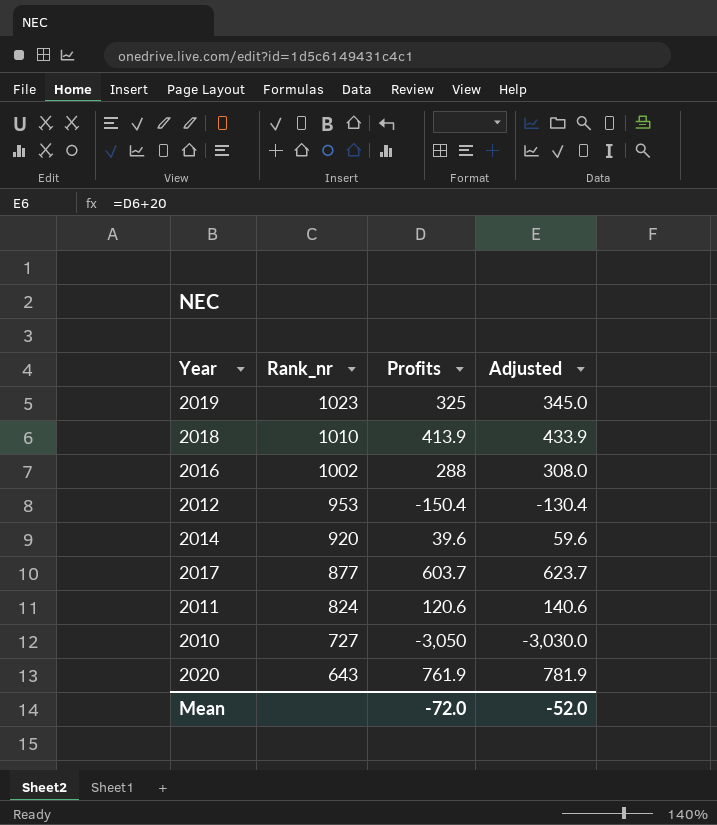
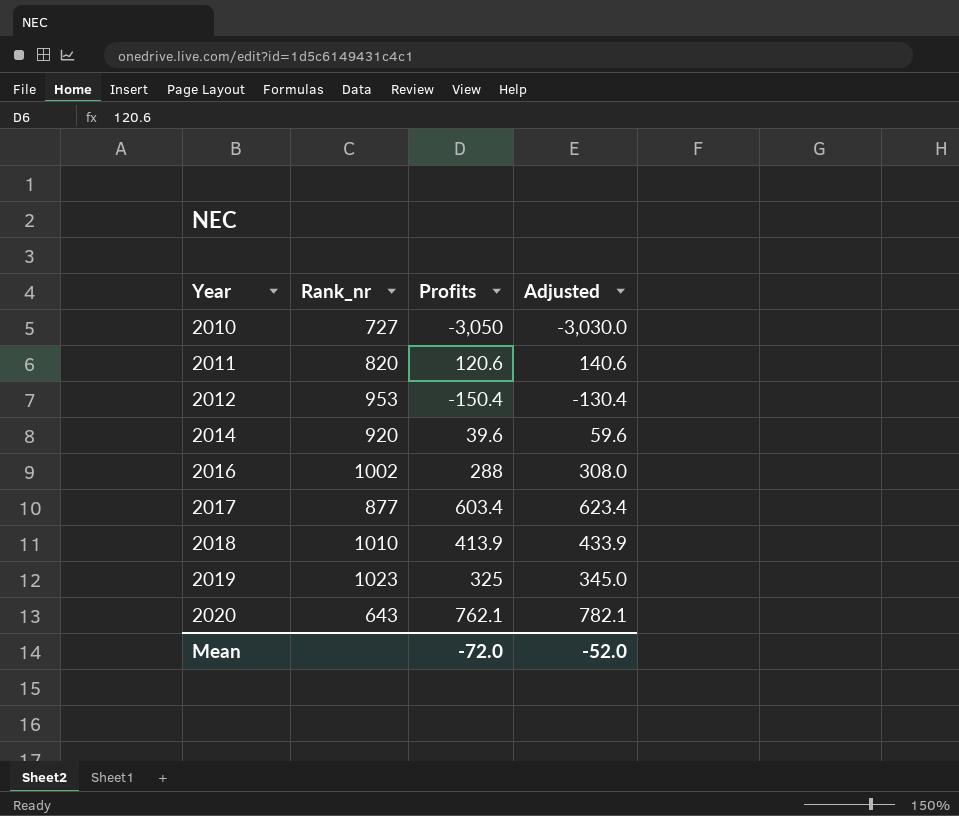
row order: Rank_nr descending -> Year ascending
2011 | Rank_nr: 824 -> 820
2017 | Profits: 603.7 -> 603.4
2017 | Adjusted: 623.7 -> 623.4
2020 | Profits: 761.9 -> 762.1
2020 | Adjusted: 781.9 -> 782.1

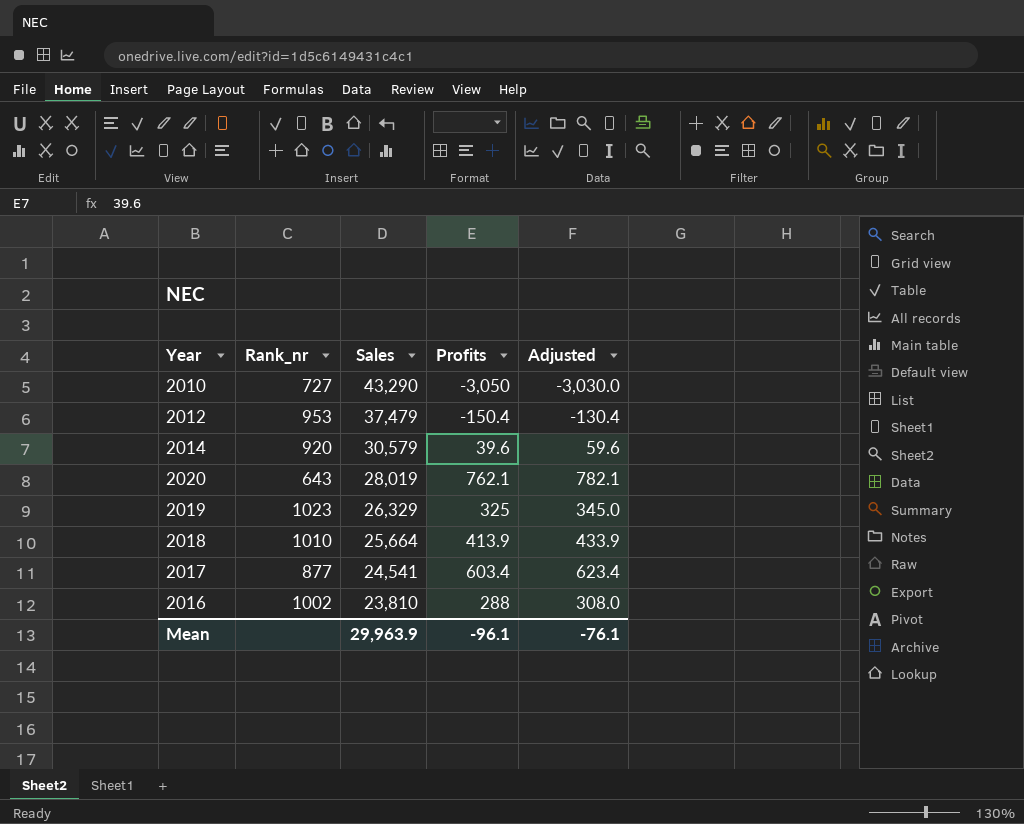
row order: Year ascending -> Sales descending
column Sales | position: none -> 3
row 2011: 820 | 120.6 | 140.6 -> none
Mean | Profits: -72.0 -> -96.1
Mean | Adjusted: -52.0 -> -76.1

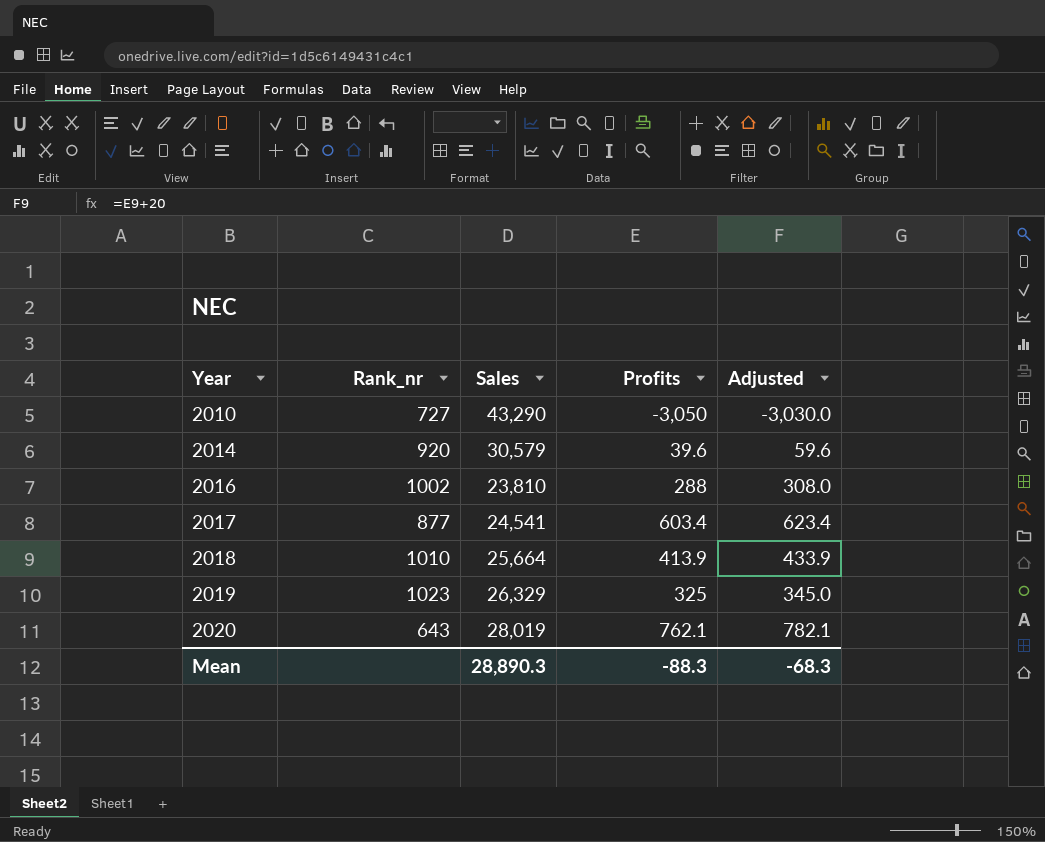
row order: Sales descending -> Year ascending
row 2012: 953 | 37,479 | -150.4 | -130.4 -> none
Mean | Sales: 29,963.9 -> 28,890.3
Mean | Profits: -96.1 -> -88.3
Mean | Adjusted: -76.1 -> -68.3

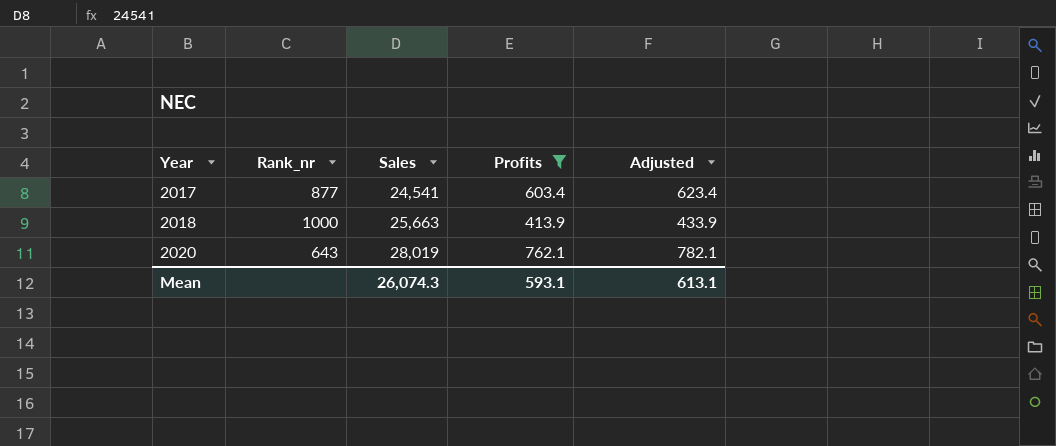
filter: none -> Profits >= 413.9
2018 | Rank_nr: 1010 -> 1000
2018 | Sales: 25,664 -> 25,663
Mean | Sales: 28,890.3 -> 26,074.3
Mean | Profits: -88.3 -> 593.1
Mean | Adjusted: -68.3 -> 613.1

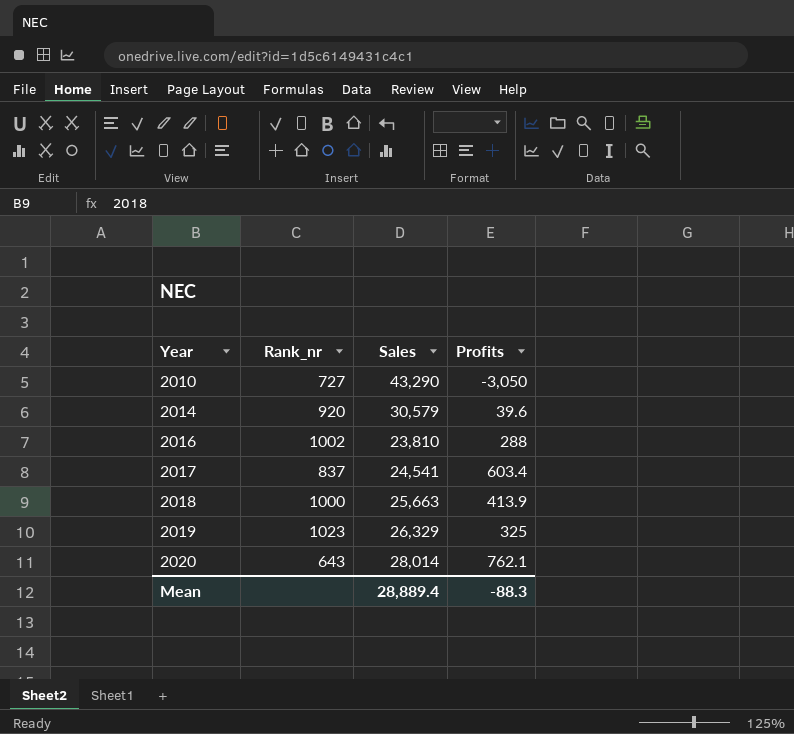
filter: Profits >= 413.9 -> none
column Adjusted | formula: [Profits] + 20 -> none
2017 | Rank_nr: 877 -> 837
2020 | Sales: 28,019 -> 28,014
Mean | Sales: 26,074.3 -> 28,889.4
Mean | Profits: 593.1 -> -88.3

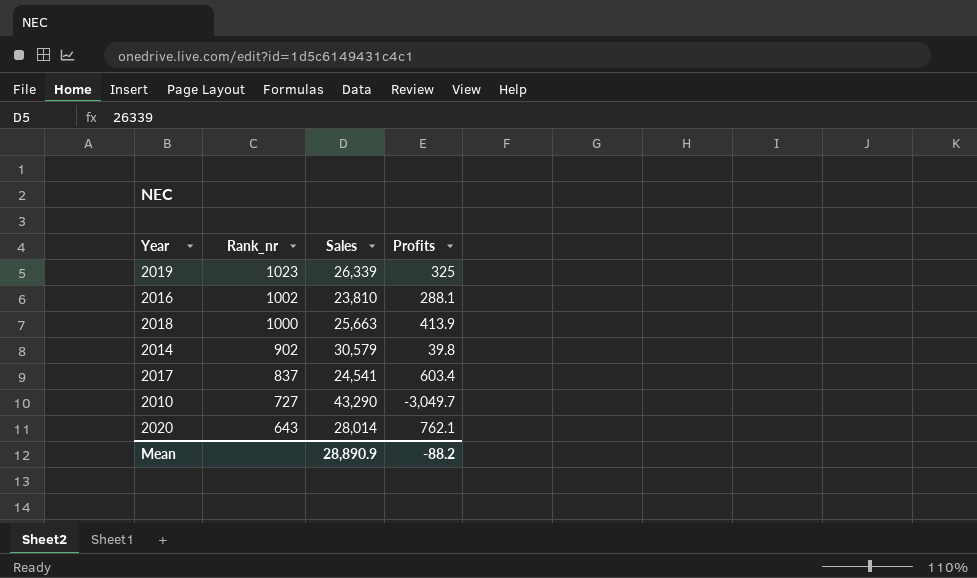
row order: Year ascending -> Rank_nr descending
2019 | Sales: 26,329 -> 26,339
2016 | Profits: 288 -> 288.1
2014 | Rank_nr: 920 -> 902
2014 | Profits: 39.6 -> 39.8
2010 | Profits: -3,050 -> -3,049.7
Mean | Sales: 28,889.4 -> 28,890.9
Mean | Profits: -88.3 -> -88.2

